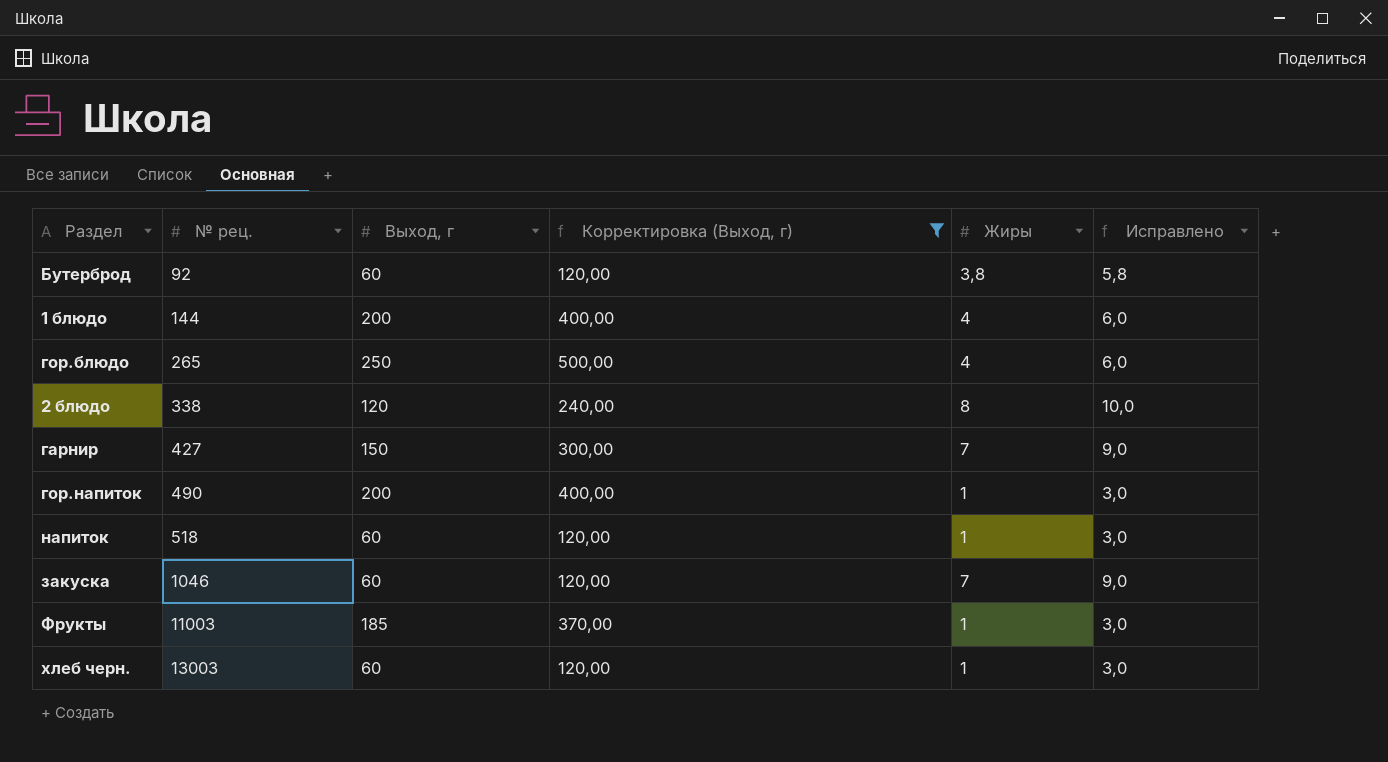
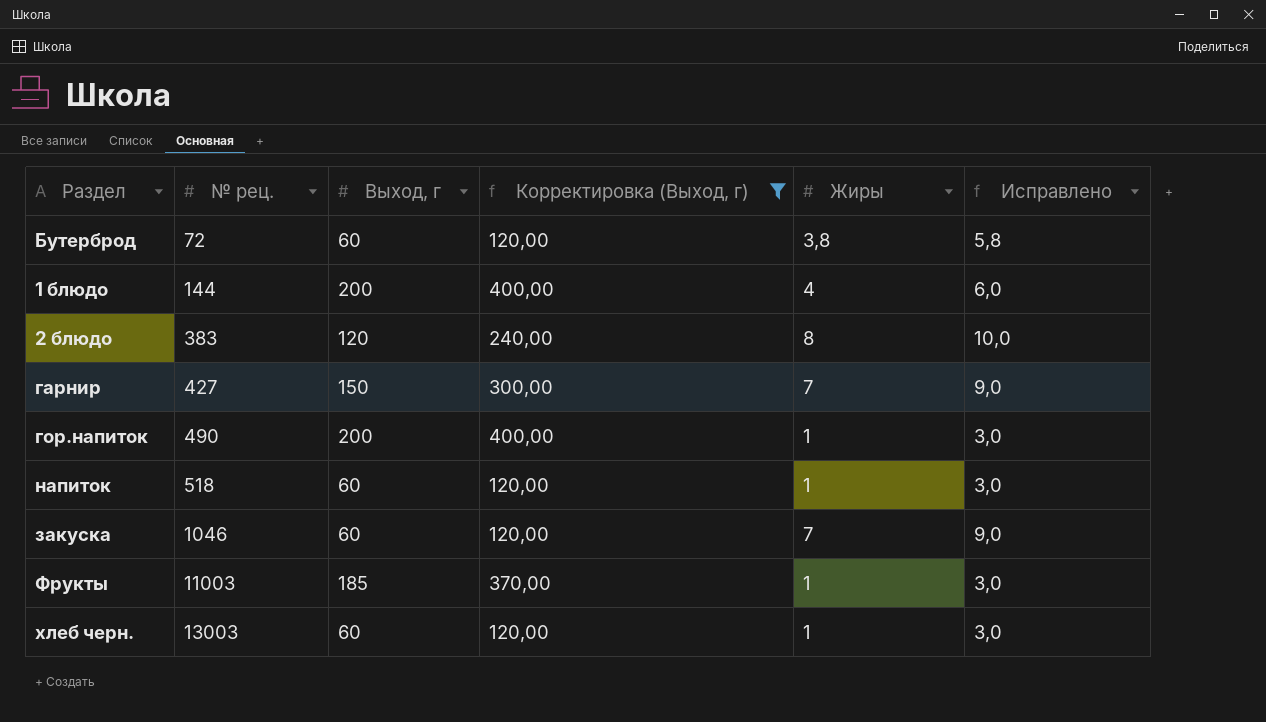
row гор.блюдо: 265 | 250 | 500,00 | 4 | 6,0 -> none
Бутерброд | № рец.: 92 -> 72
2 блюдо | № рец.: 338 -> 383

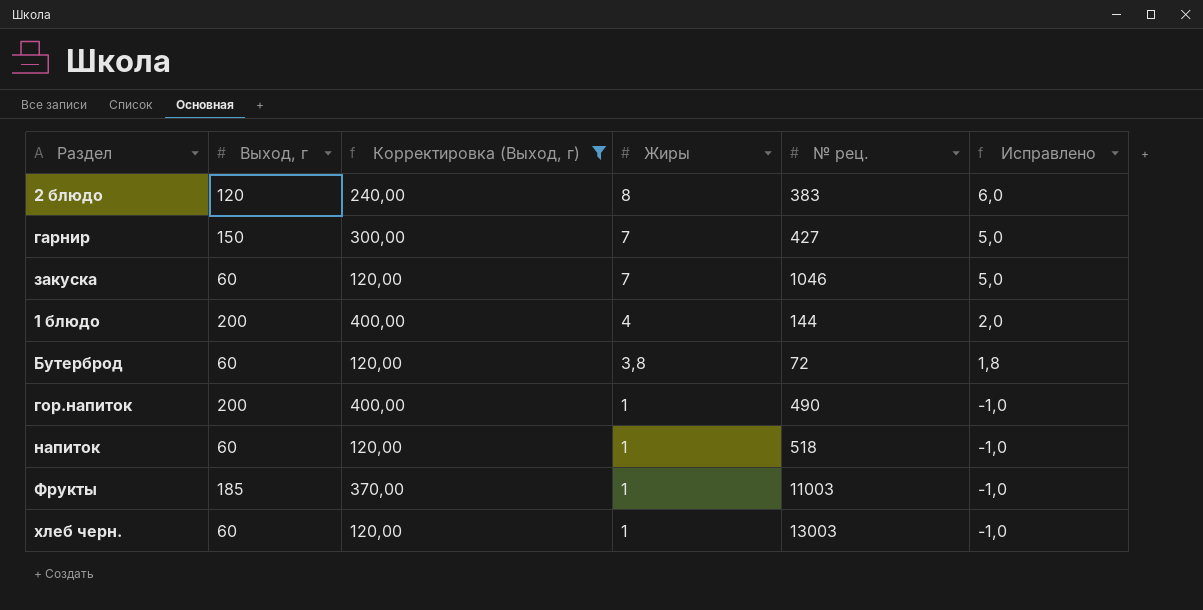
row order: № рец. ascending -> Жиры descending
column № рец. | position: 2 -> 5
column Исправлено | formula: [Жиры] + 2 -> [Жиры] - 2

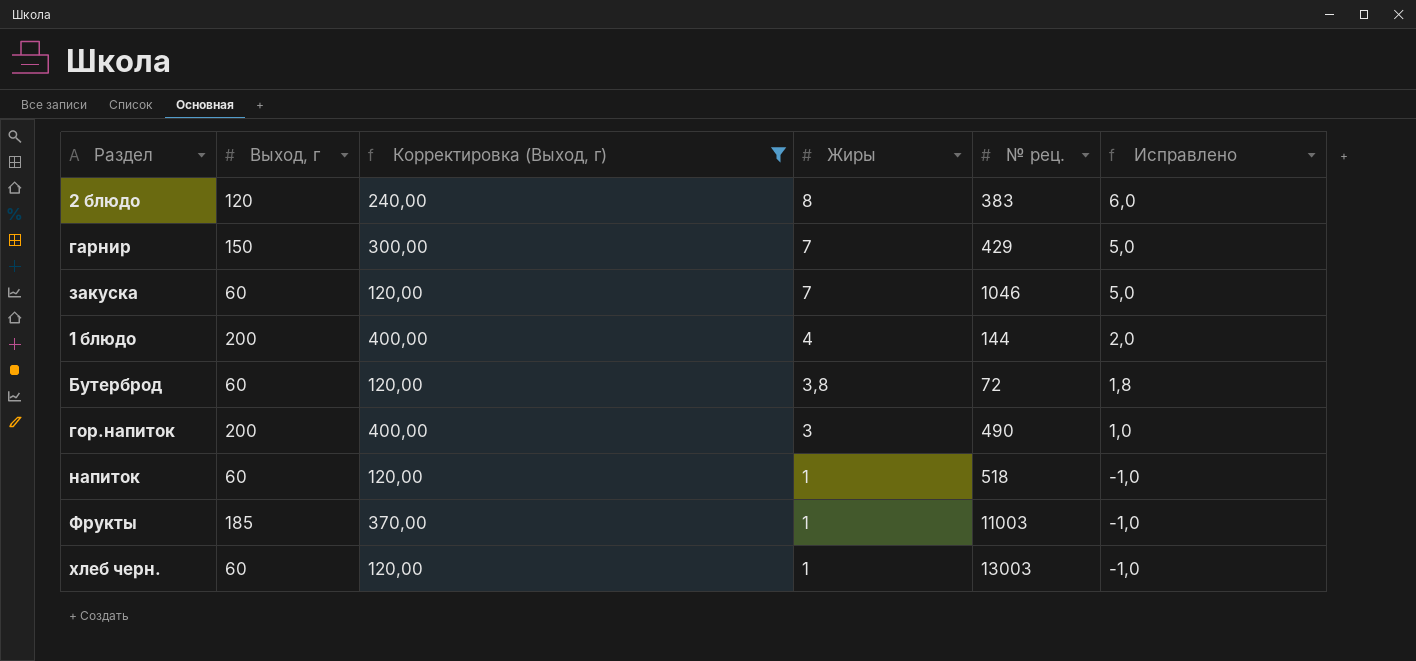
гарнир | № рец.: 427 -> 429
гор.напиток | Жиры: 1 -> 3
гор.напиток | Исправлено: -1,0 -> 1,0

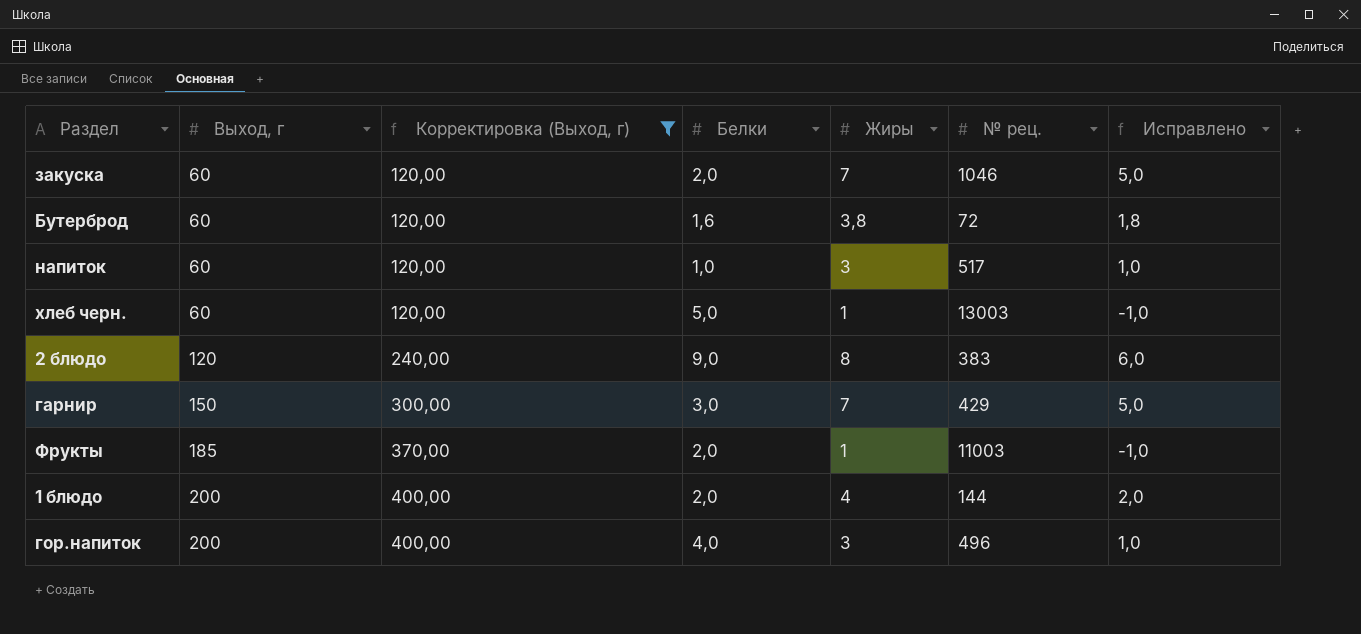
row order: Жиры descending -> Выход, г ascending
column Белки | position: none -> 4
напиток | Жиры: 1 -> 3
напиток | № рец.: 518 -> 517
напиток | Исправлено: -1,0 -> 1,0
гор.напиток | № рец.: 490 -> 496

